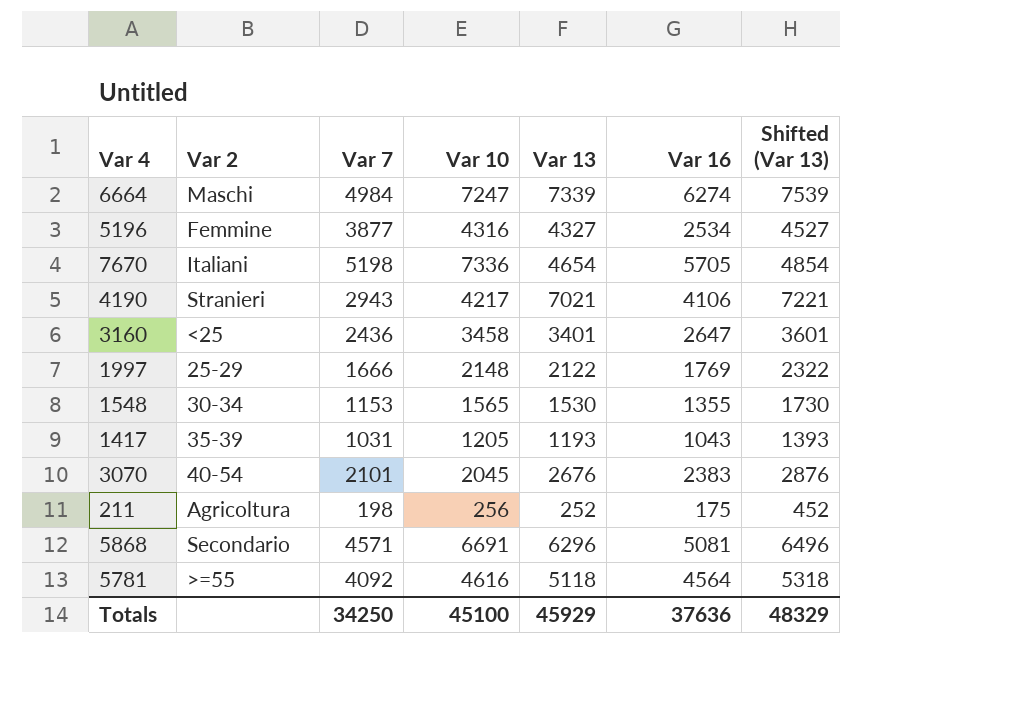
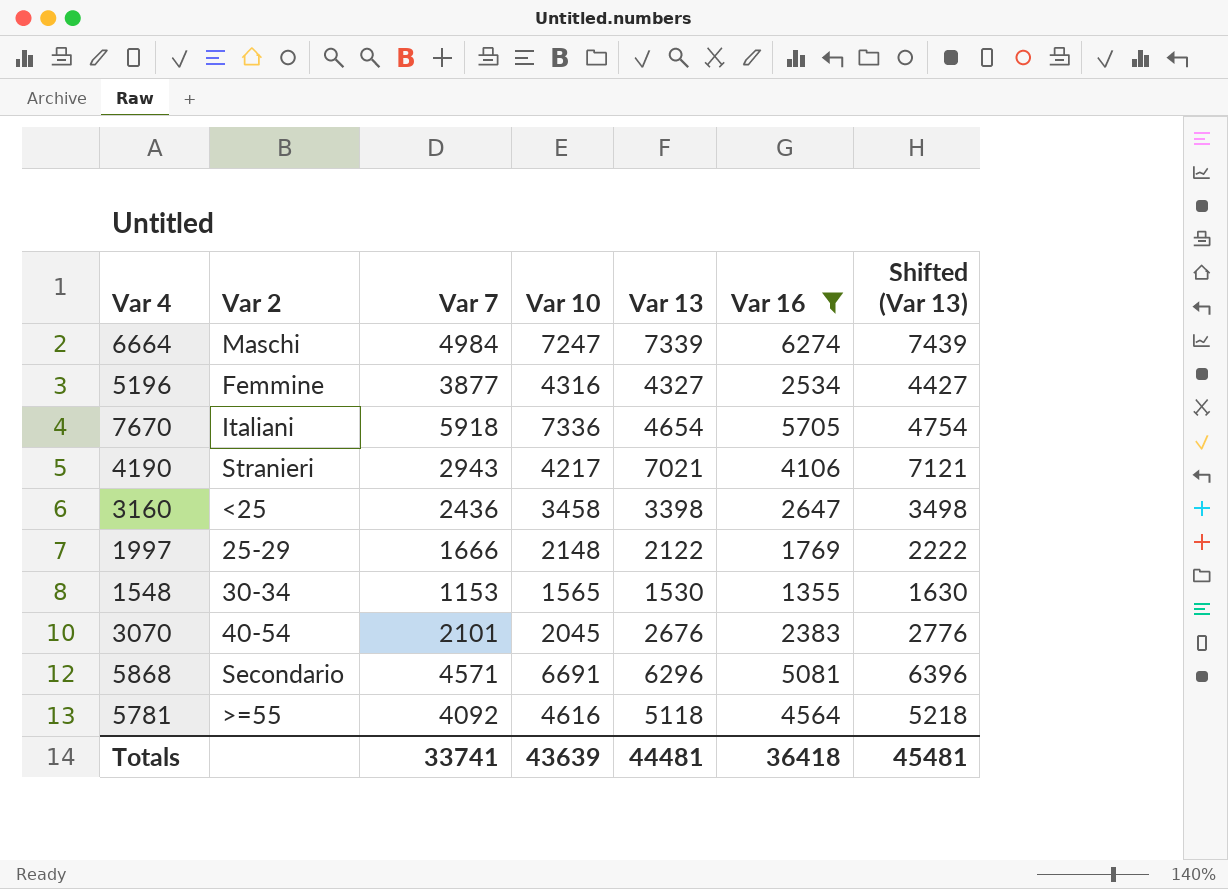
filter: none -> Var 16 >= 1355
column Shifted (Var 13) | formula: [Var 13] + 200 -> [Var 13] + 100
7670 | Var 7: 5198 -> 5918
3160 | Var 13: 3401 -> 3398
Totals | Var 7: 34250 -> 33741
Totals | Var 10: 45100 -> 43639
Totals | Var 13: 45929 -> 44481
Totals | Var 16: 37636 -> 36418
Totals | Shifted (Var 13): 48329 -> 45481

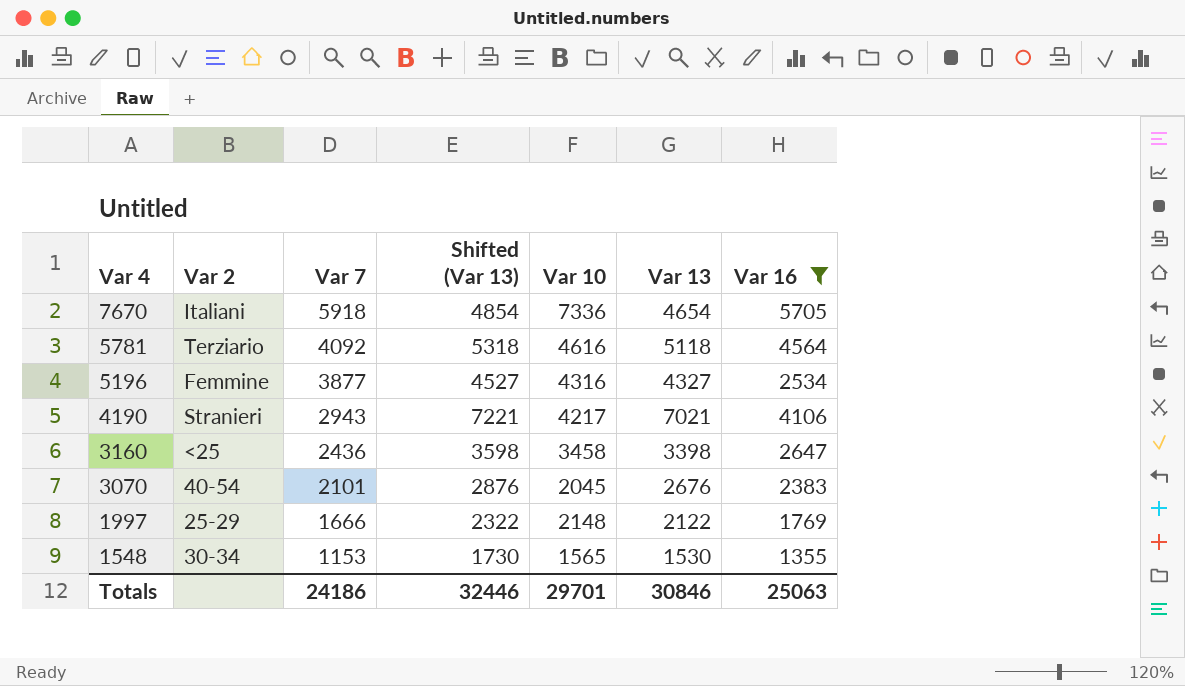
row order: none -> Var 4 descending
column Shifted (Var 13) | formula: [Var 13] + 100 -> [Var 13] + 200
column Shifted (Var 13) | position: 7 -> 4
row 6664: Maschi | 4984 | 7247 | 7339 | 6274 | 7439 -> none
row 5868: Secondario | 4571 | 6691 | 6296 | 5081 | 6396 -> none
5781 | Var 2: >=55 -> Terziario
Totals | Var 7: 33741 -> 24186
Totals | Shifted (Var 13): 45481 -> 32446
Totals | Var 10: 43639 -> 29701
Totals | Var 13: 44481 -> 30846
Totals | Var 16: 36418 -> 25063

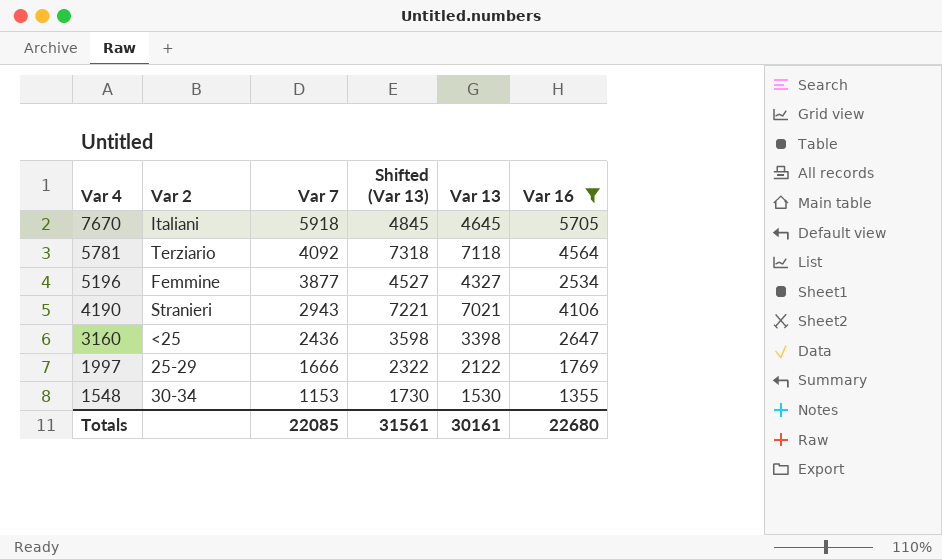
column Var 10 | position: 5 -> none
row 3070: 40-54 | 2101 | 2876 | 2045 | 2676 | 2383 -> none
7670 | Shifted (Var 13): 4854 -> 4845
7670 | Var 13: 4654 -> 4645
5781 | Shifted (Var 13): 5318 -> 7318
5781 | Var 13: 5118 -> 7118
Totals | Var 7: 24186 -> 22085
Totals | Shifted (Var 13): 32446 -> 31561
Totals | Var 13: 30846 -> 30161
Totals | Var 16: 25063 -> 22680

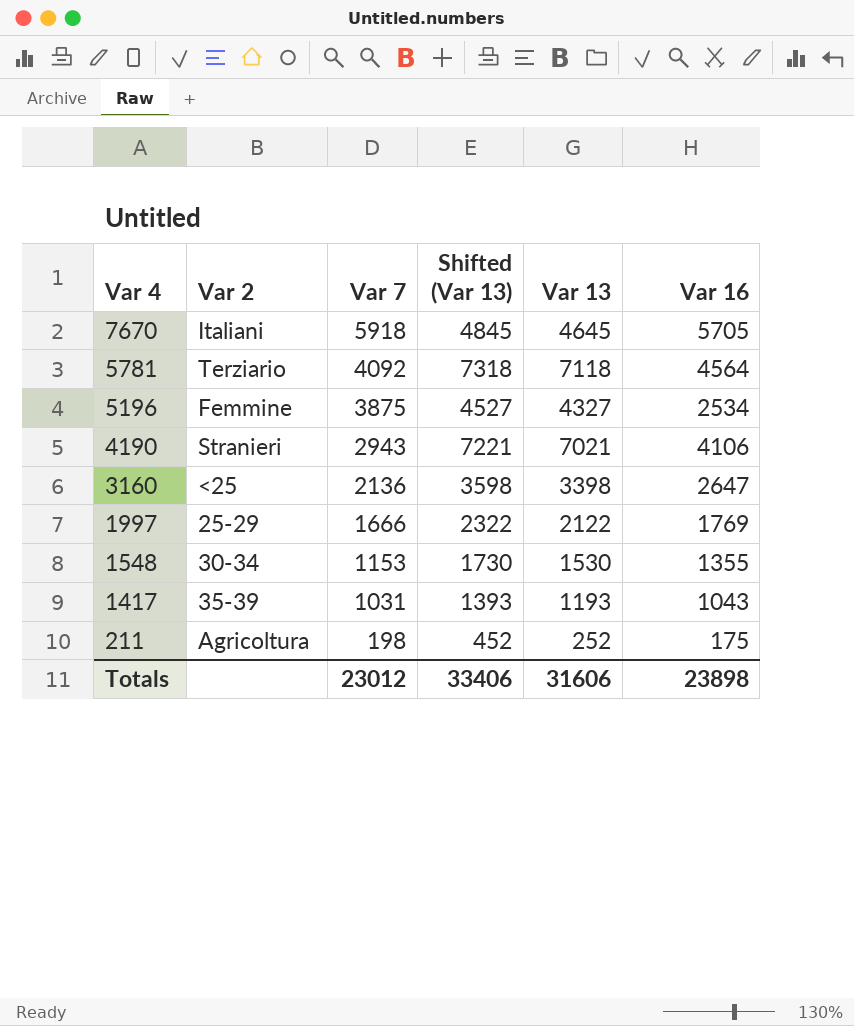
filter: Var 16 >= 1355 -> none
5196 | Var 7: 3877 -> 3875
3160 | Var 7: 2436 -> 2136
Totals | Var 7: 22085 -> 23012
Totals | Shifted (Var 13): 31561 -> 33406
Totals | Var 13: 30161 -> 31606
Totals | Var 16: 22680 -> 23898

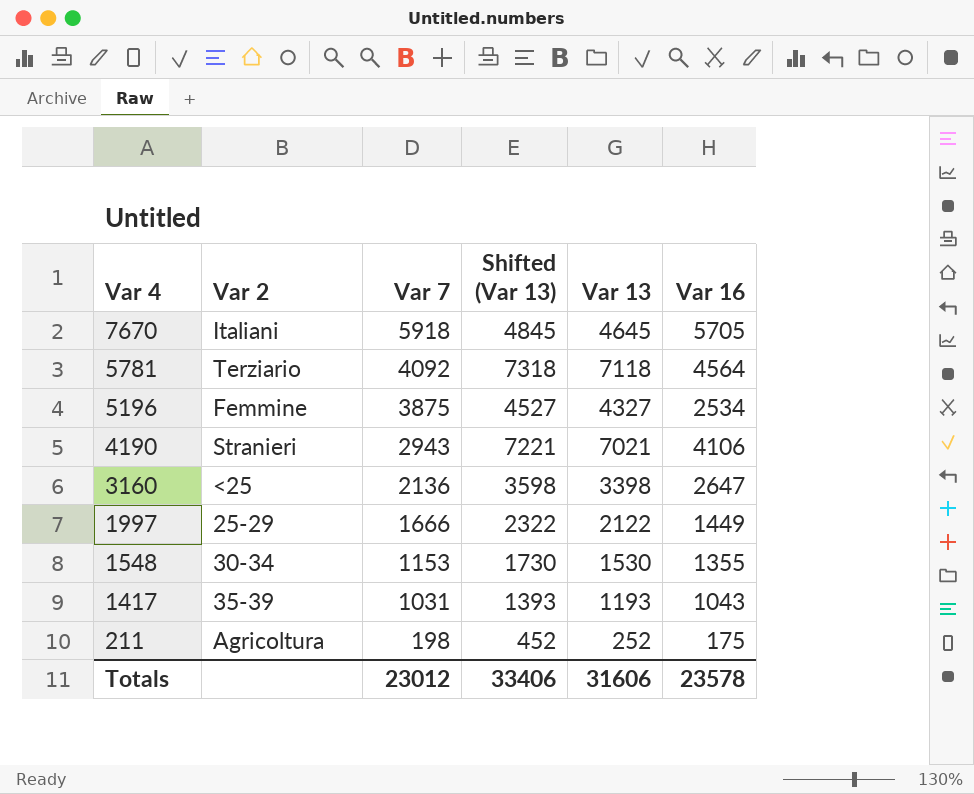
1997 | Var 16: 1769 -> 1449
Totals | Var 16: 23898 -> 23578

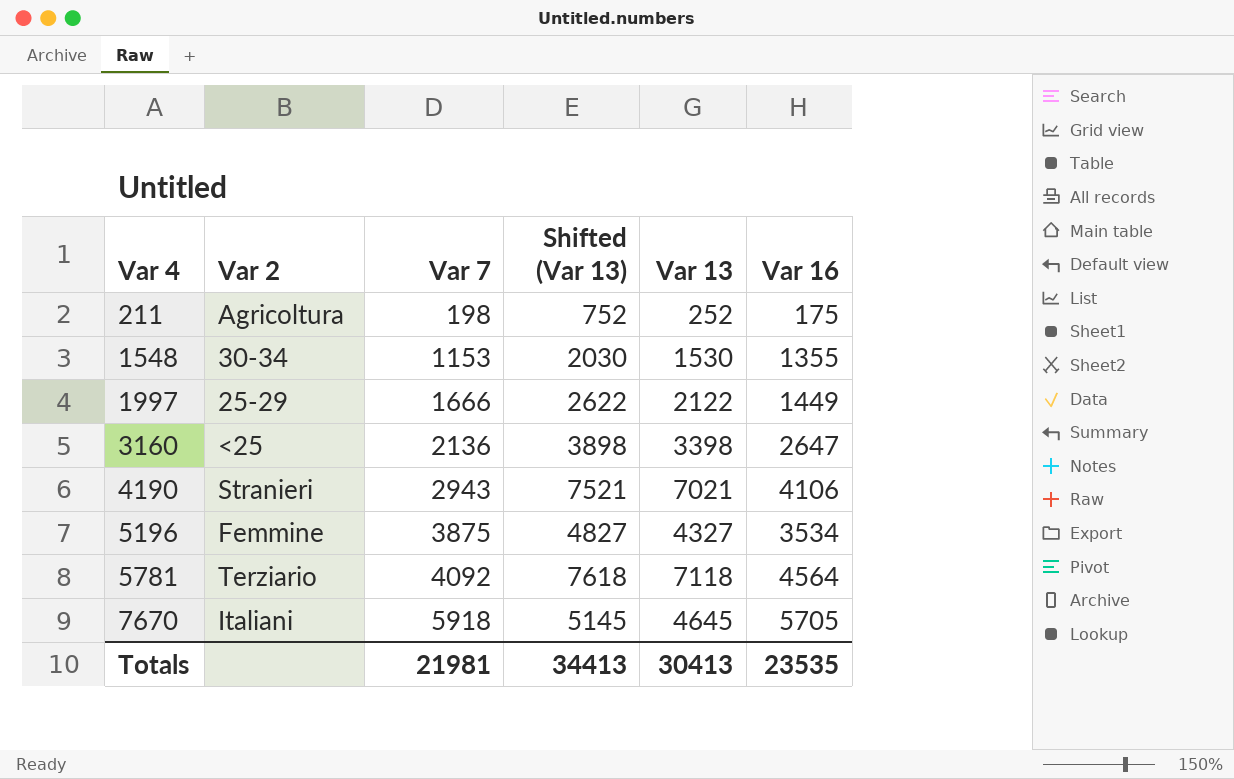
row order: Var 4 descending -> Var 4 ascending
column Shifted (Var 13) | formula: [Var 13] + 200 -> [Var 13] + 500
row 1417: 35-39 | 1031 | 1393 | 1193 | 1043 -> none
5196 | Var 16: 2534 -> 3534
Totals | Var 7: 23012 -> 21981
Totals | Shifted (Var 13): 33406 -> 34413
Totals | Var 13: 31606 -> 30413
Totals | Var 16: 23578 -> 23535

